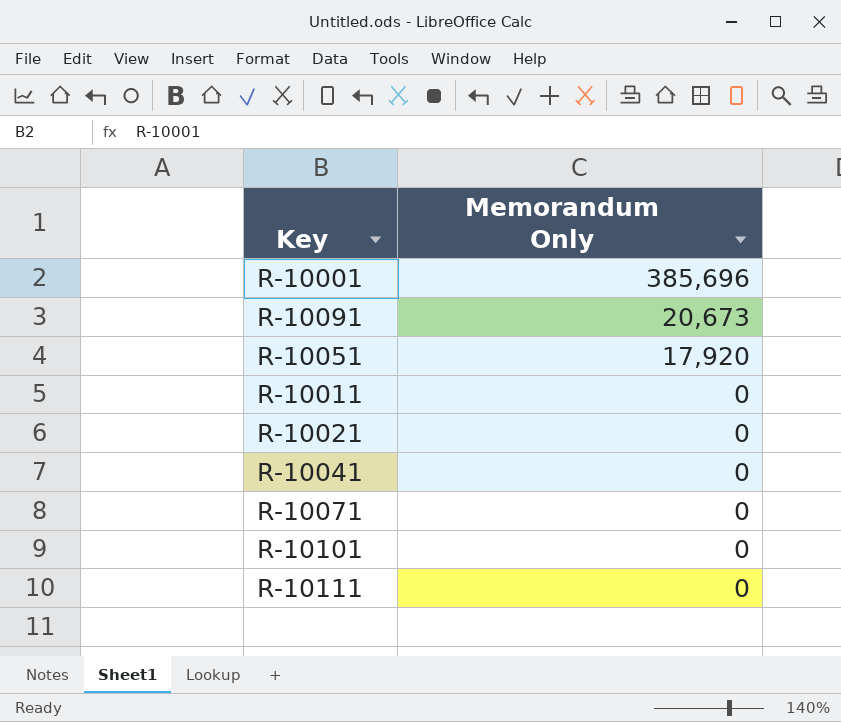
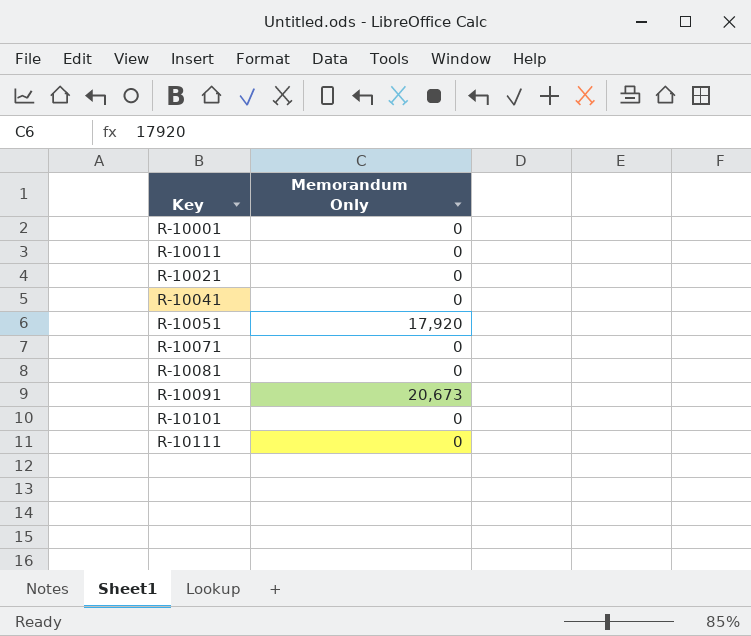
row order: Memorandum Only descending -> Key ascending
R-10001 | Memorandum Only: 385,696 -> 0
row R-10081: none -> 0

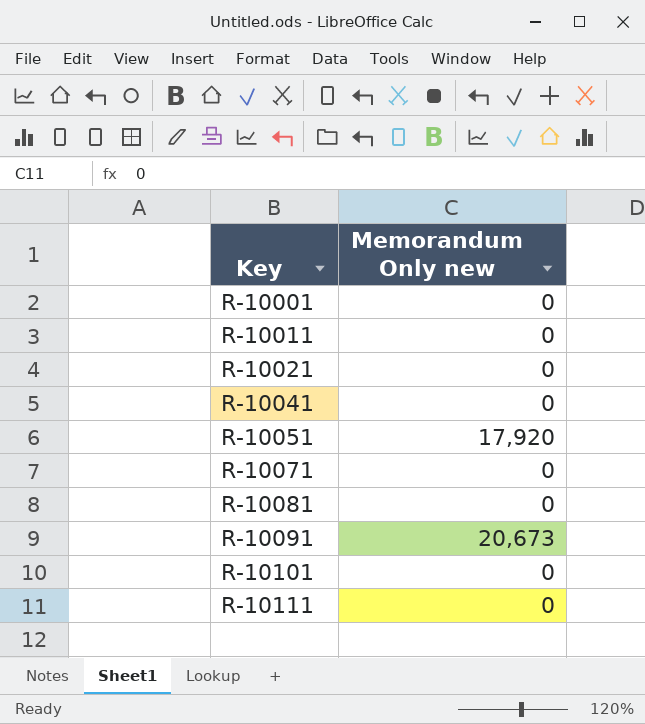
column name: Memorandum Only -> Memorandum Only new

